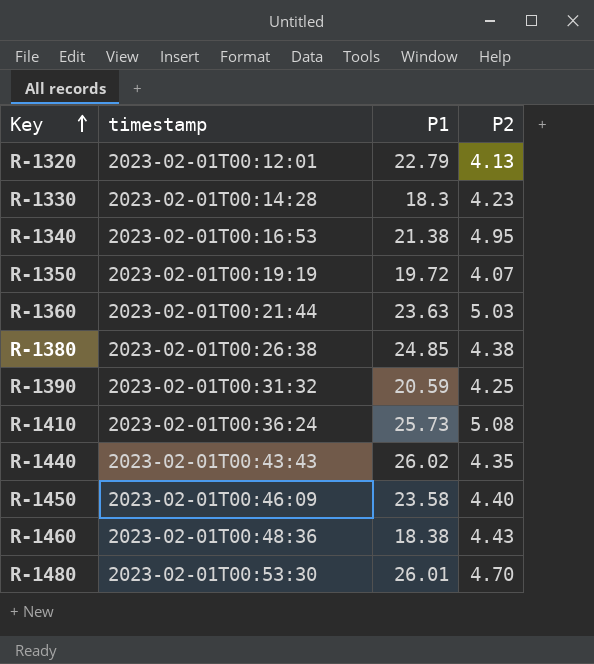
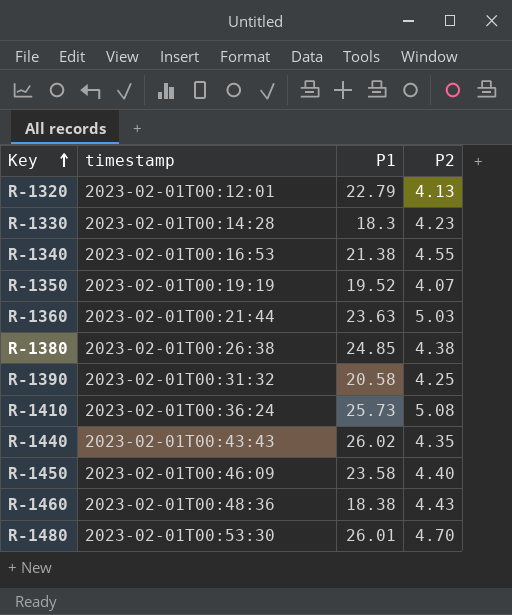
R-1340 | P2: 4.95 -> 4.55
R-1350 | P1: 19.72 -> 19.52
R-1390 | P1: 20.59 -> 20.58

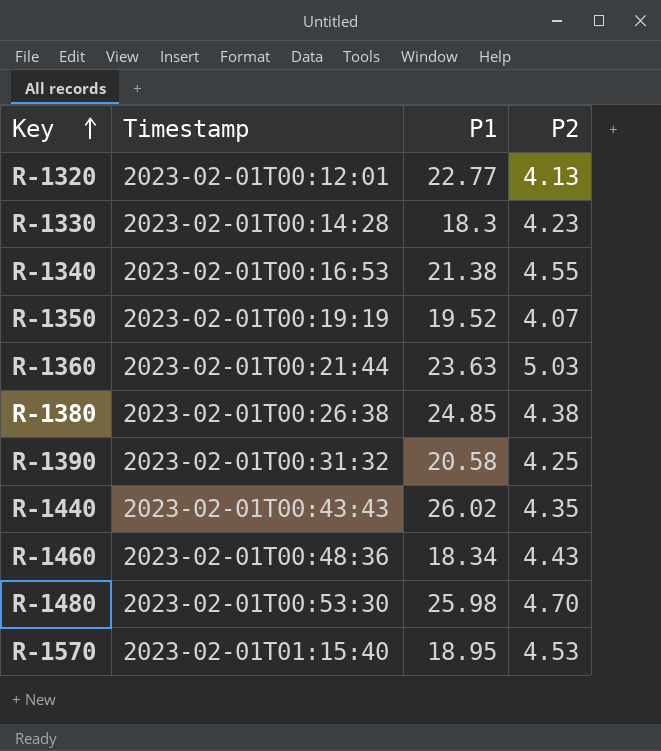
column name: timestamp -> Timestamp
row R-1410: 2023-02-01T00:36:24 | 25.73 | 5.08 -> none
row R-1450: 2023-02-01T00:46:09 | 23.58 | 4.40 -> none
R-1320 | P1: 22.79 -> 22.77
R-1460 | P1: 18.38 -> 18.34
R-1480 | P1: 26.01 -> 25.98
row R-1570: none -> 2023-02-01T01:15:40 | 18.95 | 4.53

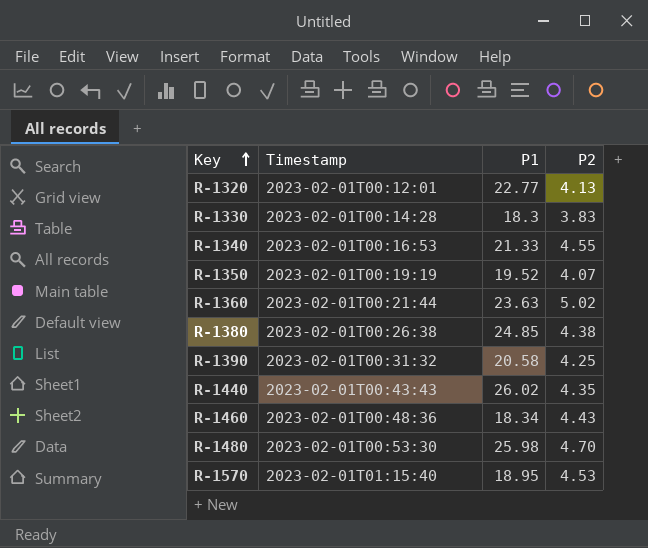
R-1330 | P2: 4.23 -> 3.83
R-1340 | P1: 21.38 -> 21.33
R-1360 | P2: 5.03 -> 5.02

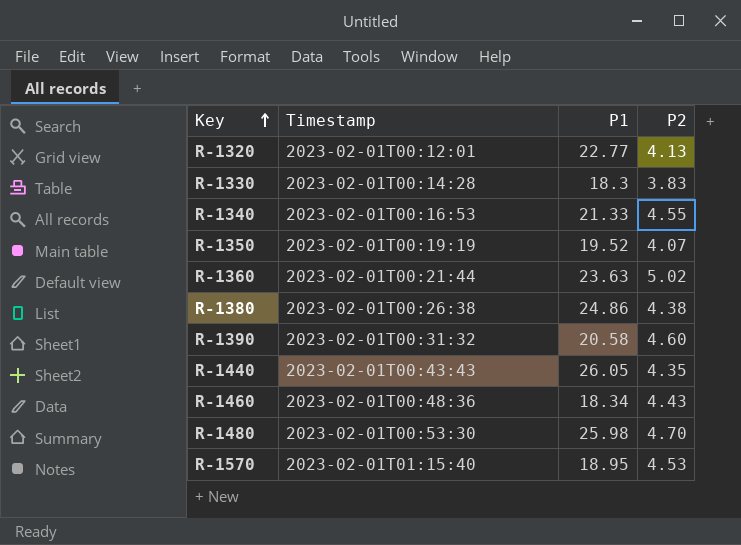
R-1380 | P1: 24.85 -> 24.86
R-1390 | P2: 4.25 -> 4.60
R-1440 | P1: 26.02 -> 26.05

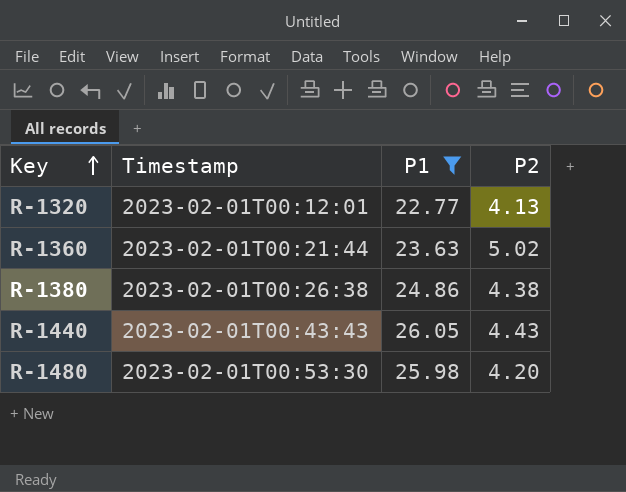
filter: none -> P1 >= 22.77
R-1440 | P2: 4.35 -> 4.43
R-1480 | P2: 4.70 -> 4.20

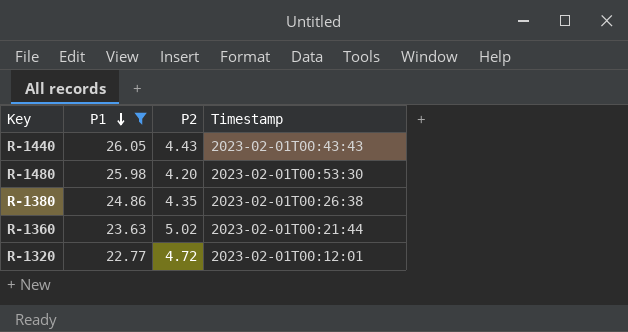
row order: Key ascending -> P1 descending
column Timestamp | position: 2 -> 4
R-1380 | P2: 4.38 -> 4.35
R-1320 | P2: 4.13 -> 4.72

